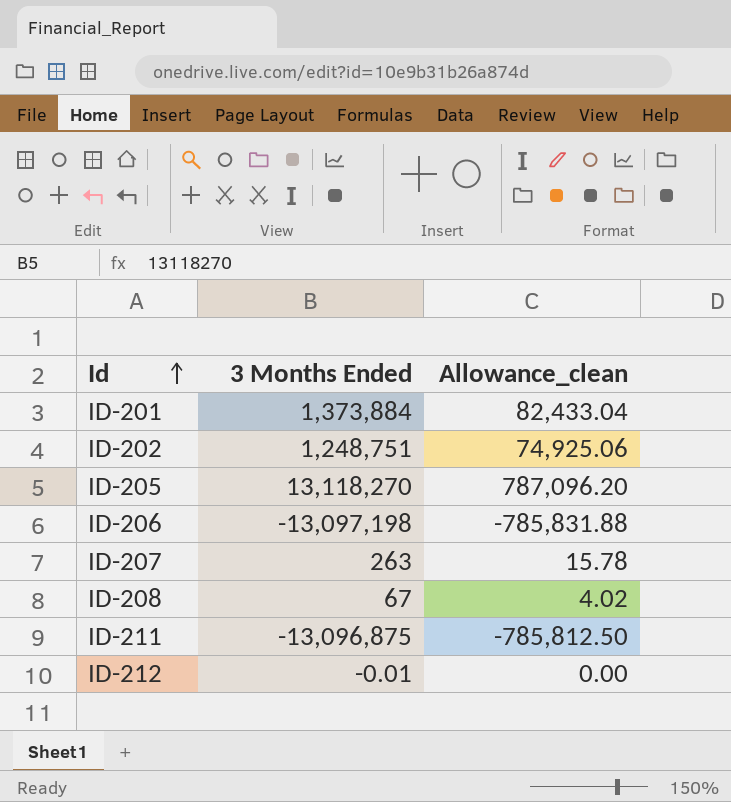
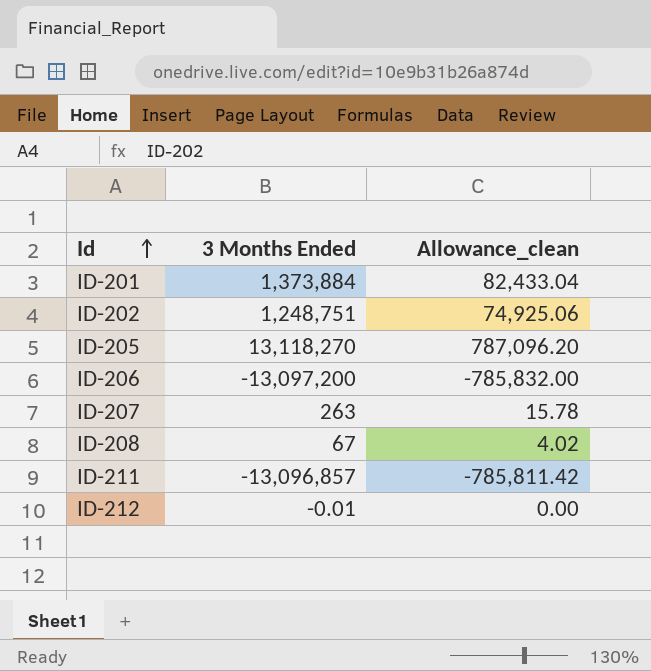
ID-206 | 3 Months Ended: -13,097,198 -> -13,097,200
ID-206 | Allowance_clean: -785,831.88 -> -785,832.00
ID-211 | 3 Months Ended: -13,096,875 -> -13,096,857
ID-211 | Allowance_clean: -785,812.50 -> -785,811.42

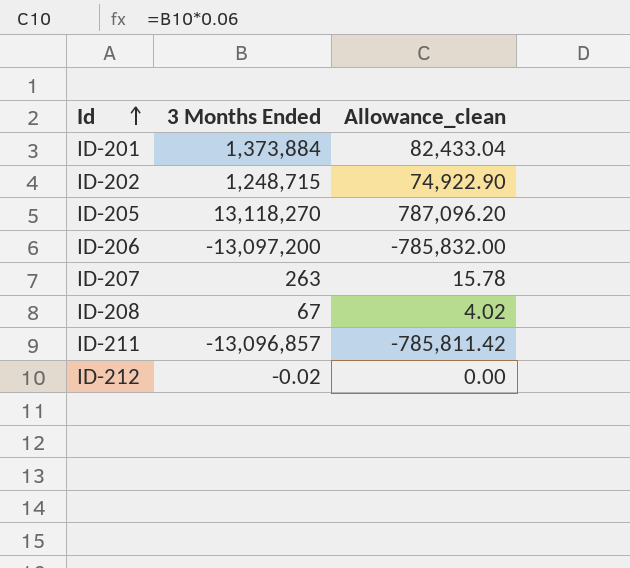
ID-202 | 3 Months Ended: 1,248,751 -> 1,248,715
ID-202 | Allowance_clean: 74,925.06 -> 74,922.90
ID-212 | 3 Months Ended: -0.01 -> -0.02

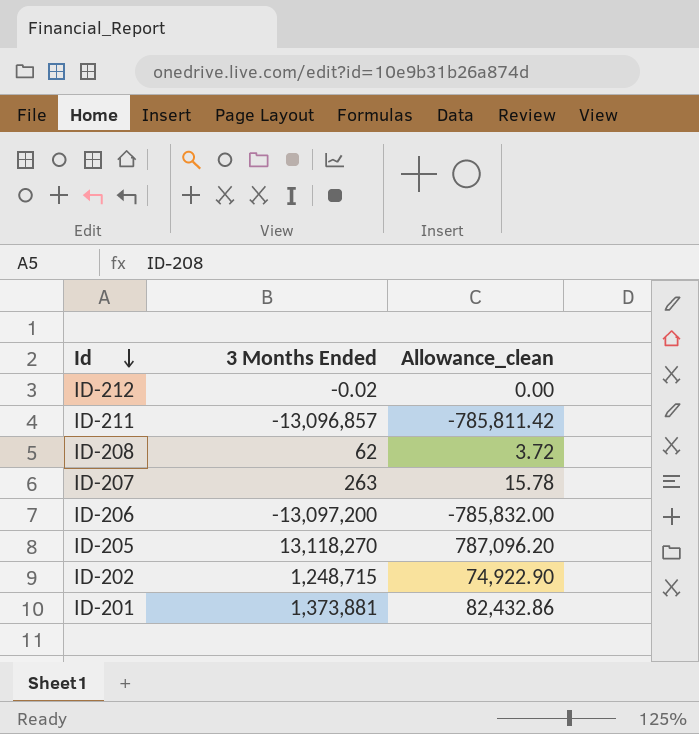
row order: Id ascending -> Id descending
ID-208 | 3 Months Ended: 67 -> 62
ID-208 | Allowance_clean: 4.02 -> 3.72
ID-201 | 3 Months Ended: 1,373,884 -> 1,373,881
ID-201 | Allowance_clean: 82,433.04 -> 82,432.86

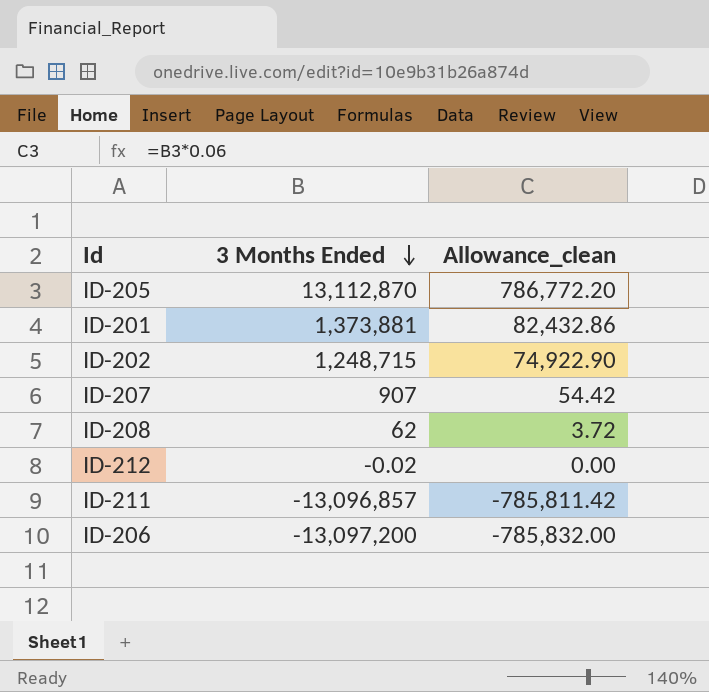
row order: Id descending -> 3 Months Ended descending
ID-205 | 3 Months Ended: 13,118,270 -> 13,112,870
ID-205 | Allowance_clean: 787,096.20 -> 786,772.20
ID-207 | 3 Months Ended: 263 -> 907
ID-207 | Allowance_clean: 15.78 -> 54.42

